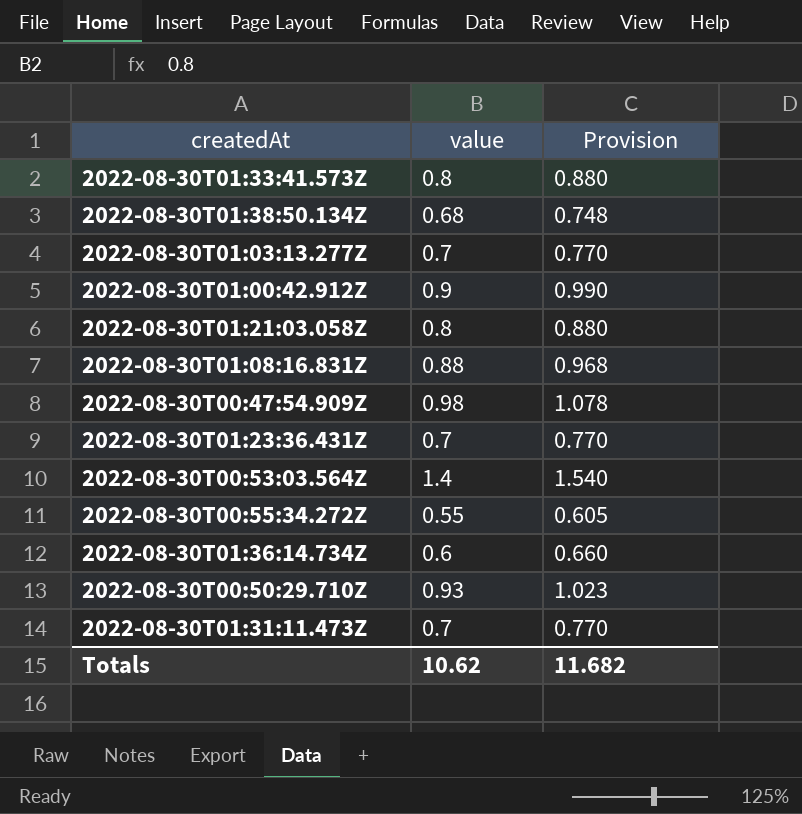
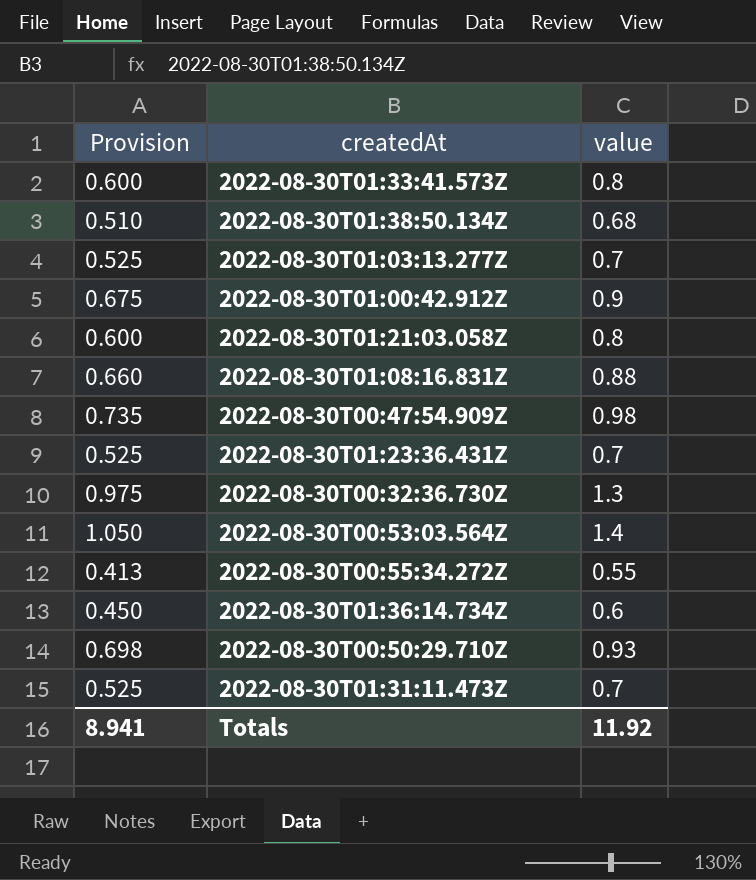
column Provision | formula: [value] * 1.1 -> [value] * 0.75
column Provision | position: 3 -> 1
row 2022-08-30T00:32:36.730Z: none -> 0.975 | 1.3
Totals | Provision: 11.682 -> 8.941
Totals | value: 10.62 -> 11.92

